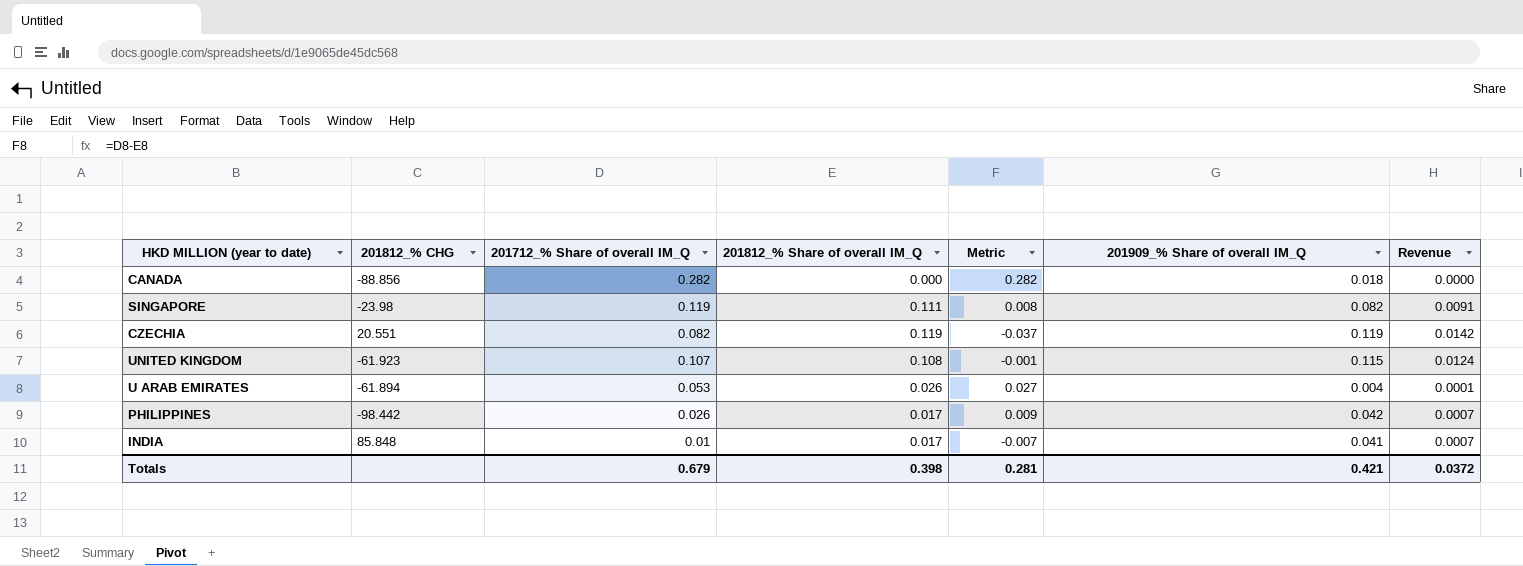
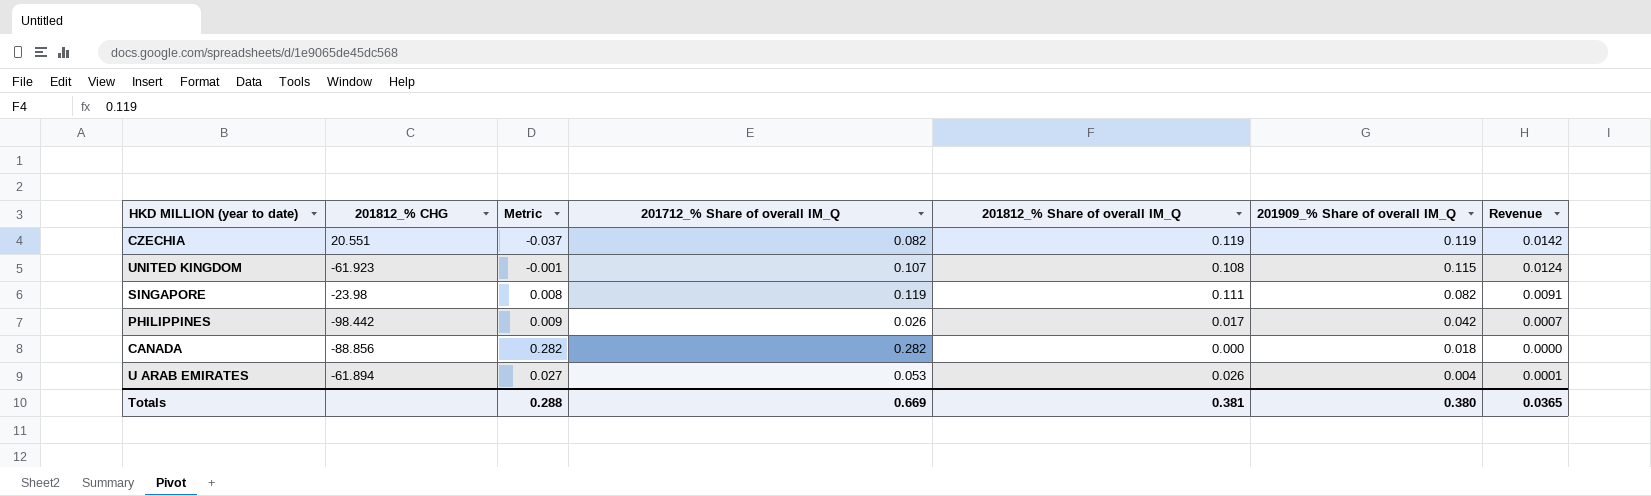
row order: none -> 201909_% Share of overall IM_Q descending
column Metric | position: 5 -> 3
row INDIA: 85.848 | 0.01 | 0.017 | -0.007 | 0.041 | 0.0007 -> none
Totals | Metric: 0.281 -> 0.288
Totals | 201712_% Share of overall IM_Q: 0.679 -> 0.669
Totals | 201812_% Share of overall IM_Q: 0.398 -> 0.381
Totals | 201909_% Share of overall IM_Q: 0.421 -> 0.380
Totals | Revenue: 0.0372 -> 0.0365

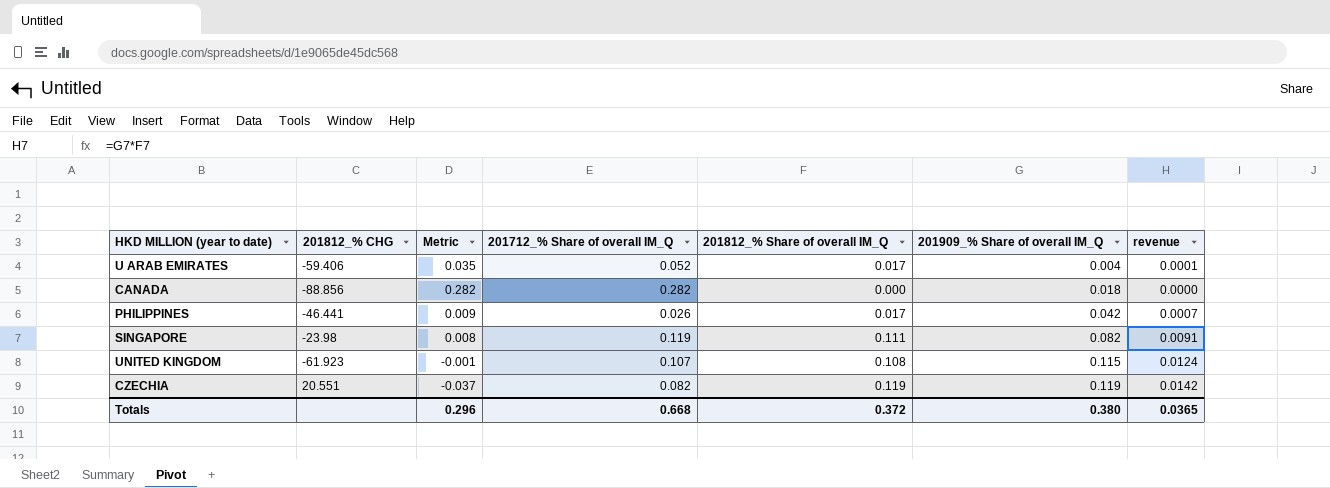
row order: 201909_% Share of overall IM_Q descending -> 201909_% Share of overall IM_Q ascending
column name: Revenue -> revenue
U ARAB EMIRATES | 201812_% CHG: -61.894 -> -59.406
U ARAB EMIRATES | Metric: 0.027 -> 0.035
U ARAB EMIRATES | 201712_% Share of overall IM_Q: 0.053 -> 0.052
U ARAB EMIRATES | 201812_% Share of overall IM_Q: 0.026 -> 0.017
PHILIPPINES | 201812_% CHG: -98.442 -> -46.441
Totals | Metric: 0.288 -> 0.296
Totals | 201712_% Share of overall IM_Q: 0.669 -> 0.668
Totals | 201812_% Share of overall IM_Q: 0.381 -> 0.372

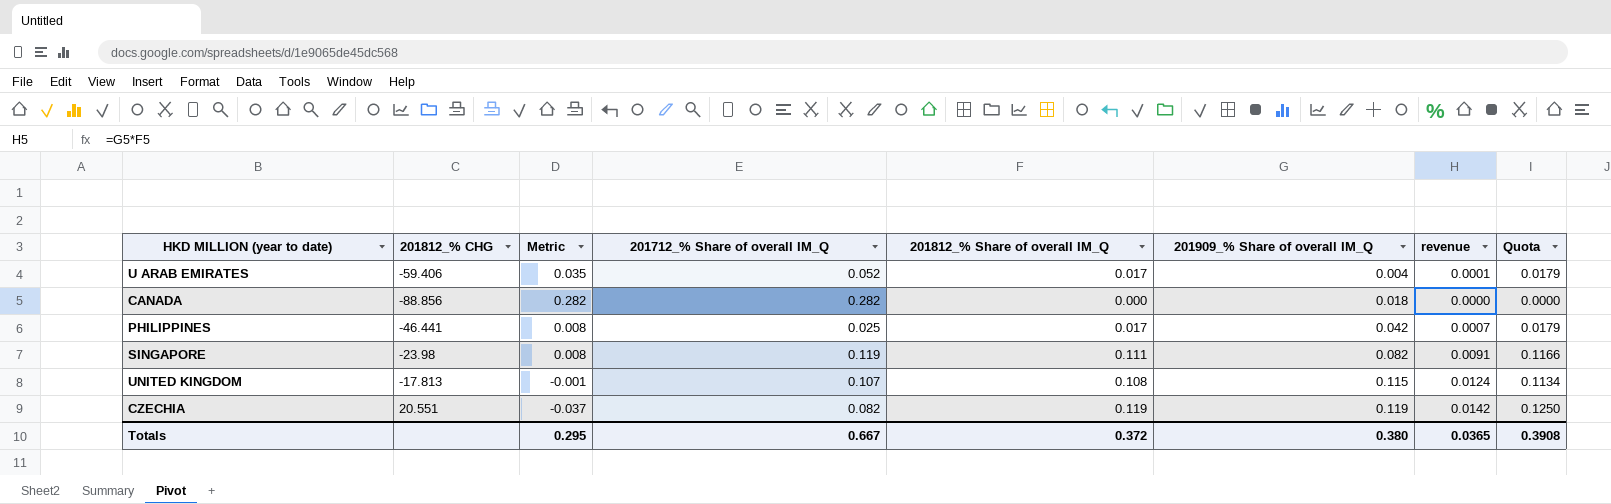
column Quota | formula: none -> [201812_% Share of overall IM_Q] * 1.05
PHILIPPINES | Metric: 0.009 -> 0.008
PHILIPPINES | 201712_% Share of overall IM_Q: 0.026 -> 0.025
UNITED KINGDOM | 201812_% CHG: -61.923 -> -17.813
Totals | Metric: 0.296 -> 0.295
Totals | 201712_% Share of overall IM_Q: 0.668 -> 0.667

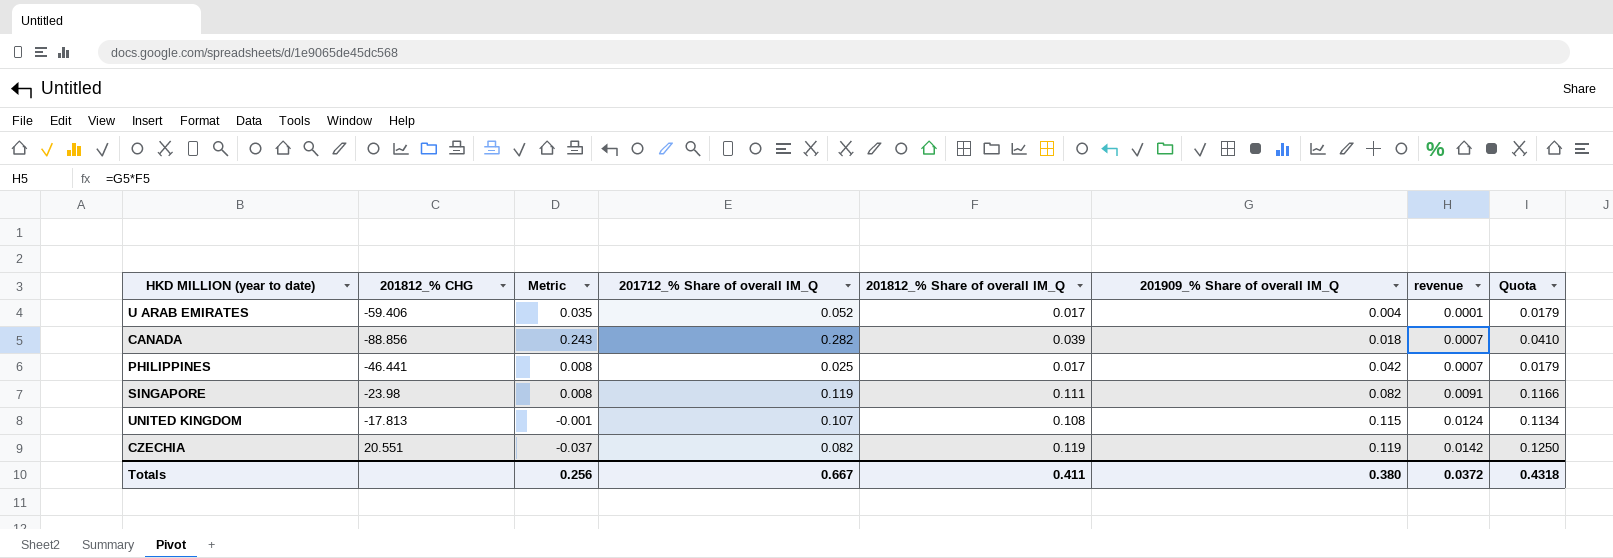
CANADA | Metric: 0.282 -> 0.243
CANADA | 201812_% Share of overall IM_Q: 0.000 -> 0.039
CANADA | revenue: 0.0000 -> 0.0007
CANADA | Quota: 0.0000 -> 0.0410
Totals | Metric: 0.295 -> 0.256
Totals | 201812_% Share of overall IM_Q: 0.372 -> 0.411
Totals | revenue: 0.0365 -> 0.0372
Totals | Quota: 0.3908 -> 0.4318

